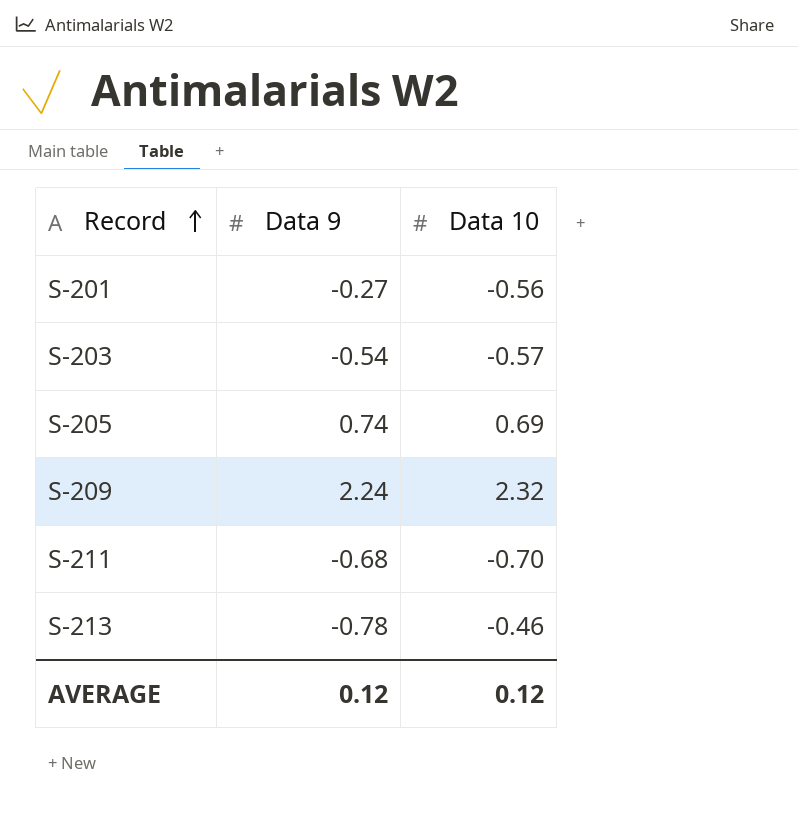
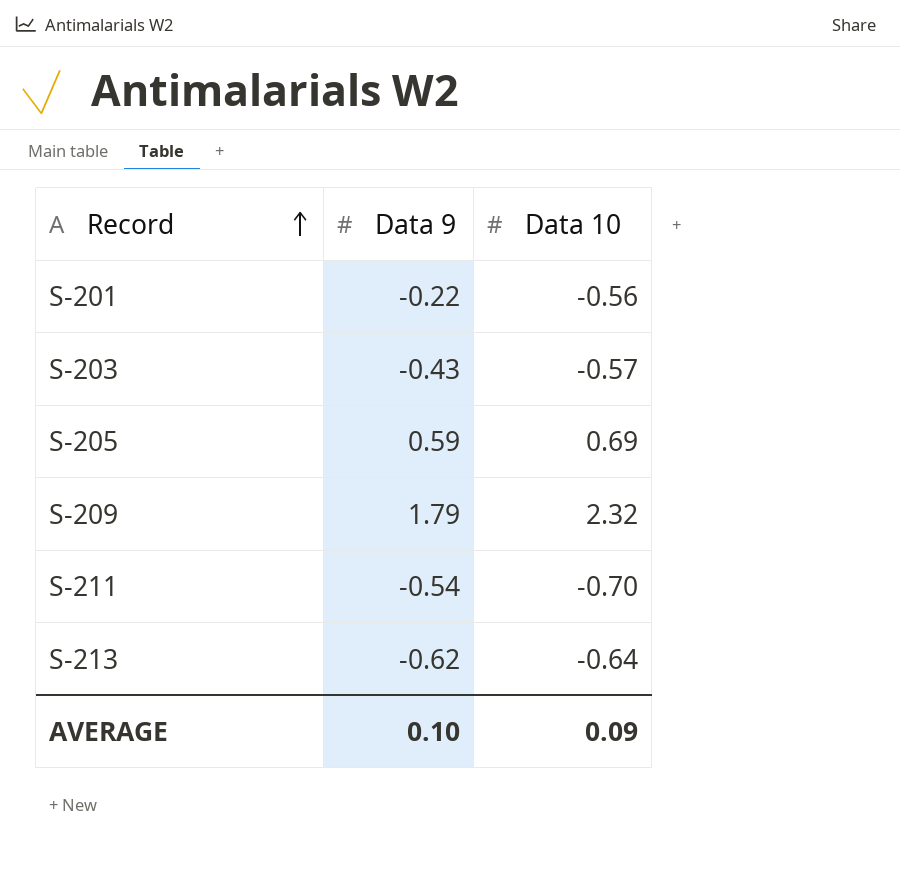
S-201 | Data 9: -0.27 -> -0.22
S-203 | Data 9: -0.54 -> -0.43
S-205 | Data 9: 0.74 -> 0.59
S-209 | Data 9: 2.24 -> 1.79
S-211 | Data 9: -0.68 -> -0.54
S-213 | Data 9: -0.78 -> -0.62
S-213 | Data 10: -0.46 -> -0.64
AVERAGE | Data 9: 0.12 -> 0.10
AVERAGE | Data 10: 0.12 -> 0.09

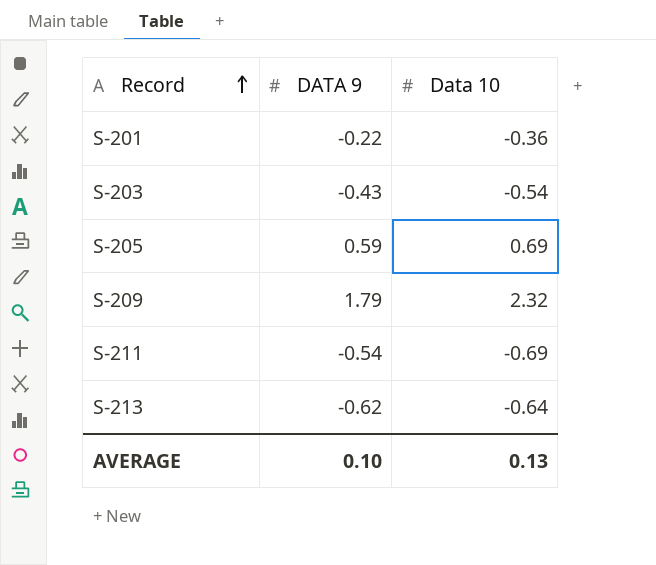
column name: Data 9 -> DATA 9
S-201 | Data 10: -0.56 -> -0.36
S-203 | Data 10: -0.57 -> -0.54
S-211 | Data 10: -0.70 -> -0.69
AVERAGE | Data 10: 0.09 -> 0.13

